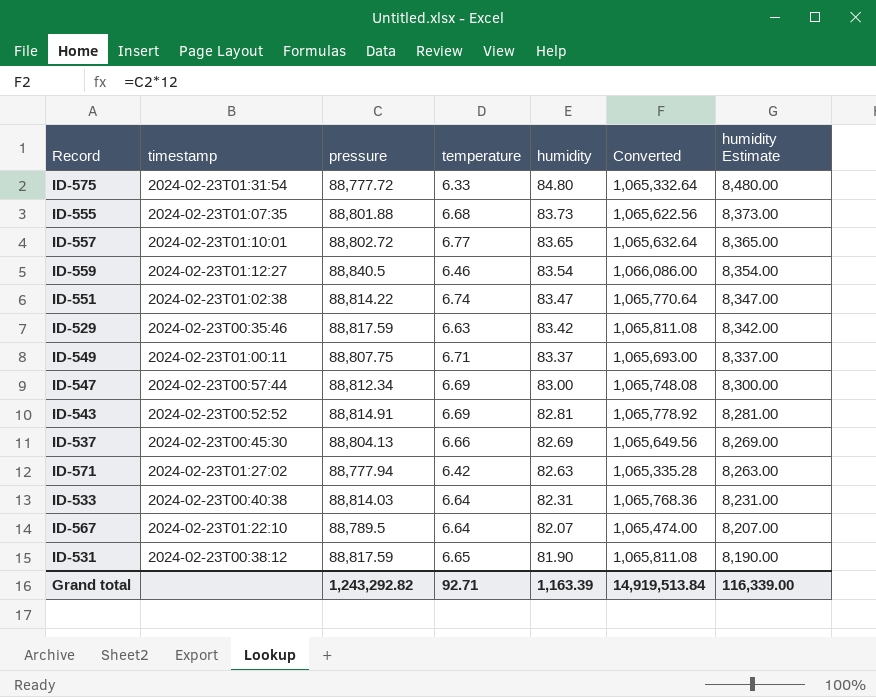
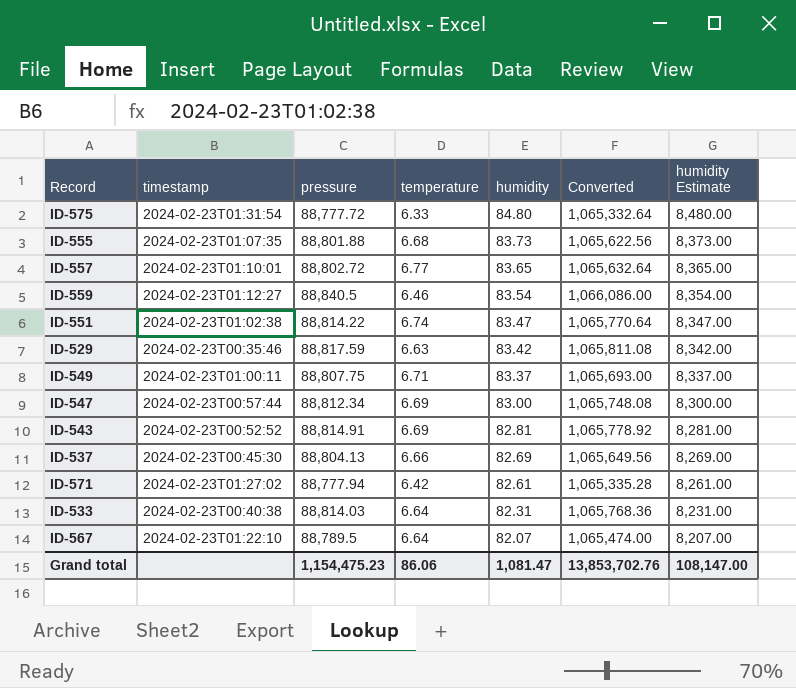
row ID-531: 2024-02-23T00:38:12 | 88,817.59 | 6.65 | 81.90 | 1,065,811.08 | 8,190.00 -> none
ID-571 | humidity: 82.63 -> 82.61
ID-571 | humidity Estimate: 8,263.00 -> 8,261.00
Grand total | pressure: 1,243,292.82 -> 1,154,475.23
Grand total | temperature: 92.71 -> 86.06
Grand total | humidity: 1,163.39 -> 1,081.47
Grand total | Converted: 14,919,513.84 -> 13,853,702.76
Grand total | humidity Estimate: 116,339.00 -> 108,147.00

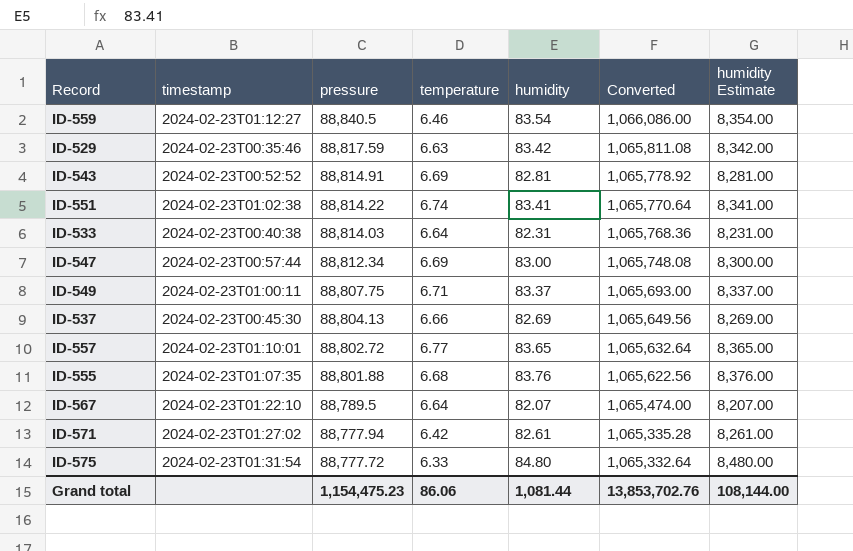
row order: humidity descending -> pressure descending
ID-551 | humidity: 83.47 -> 83.41
ID-551 | humidity Estimate: 8,347.00 -> 8,341.00
ID-555 | humidity: 83.73 -> 83.76
ID-555 | humidity Estimate: 8,373.00 -> 8,376.00
Grand total | humidity: 1,081.47 -> 1,081.44
Grand total | humidity Estimate: 108,147.00 -> 108,144.00

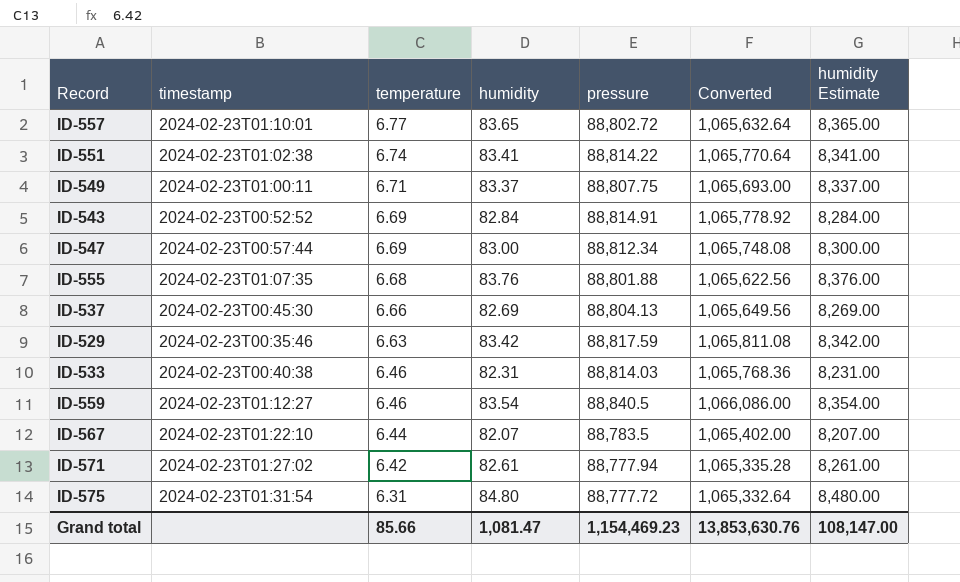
row order: pressure descending -> temperature descending
column pressure | position: 3 -> 5
ID-543 | humidity: 82.81 -> 82.84
ID-543 | humidity Estimate: 8,281.00 -> 8,284.00
ID-533 | temperature: 6.64 -> 6.46
ID-567 | temperature: 6.64 -> 6.44
ID-567 | pressure: 88,789.5 -> 88,783.5
ID-567 | Converted: 1,065,474.00 -> 1,065,402.00
ID-575 | temperature: 6.33 -> 6.31
Grand total | temperature: 86.06 -> 85.66
Grand total | humidity: 1,081.44 -> 1,081.47
Grand total | pressure: 1,154,475.23 -> 1,154,469.23
Grand total | Converted: 13,853,702.76 -> 13,853,630.76
Grand total | humidity Estimate: 108,144.00 -> 108,147.00

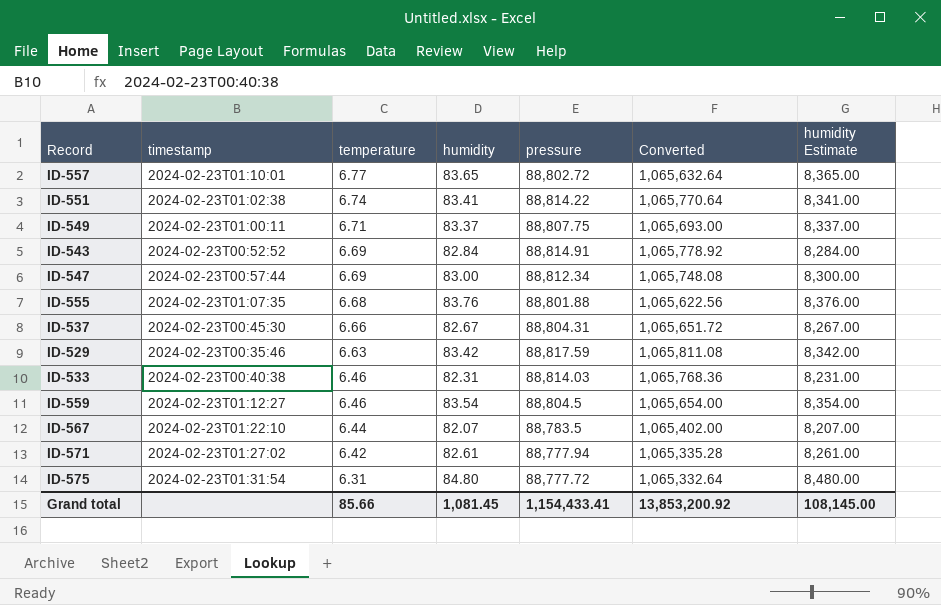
ID-537 | humidity: 82.69 -> 82.67
ID-537 | pressure: 88,804.13 -> 88,804.31
ID-537 | Converted: 1,065,649.56 -> 1,065,651.72
ID-537 | humidity Estimate: 8,269.00 -> 8,267.00
ID-559 | pressure: 88,840.5 -> 88,804.5
ID-559 | Converted: 1,066,086.00 -> 1,065,654.00
Grand total | humidity: 1,081.47 -> 1,081.45
Grand total | pressure: 1,154,469.23 -> 1,154,433.41
Grand total | Converted: 13,853,630.76 -> 13,853,200.92
Grand total | humidity Estimate: 108,147.00 -> 108,145.00

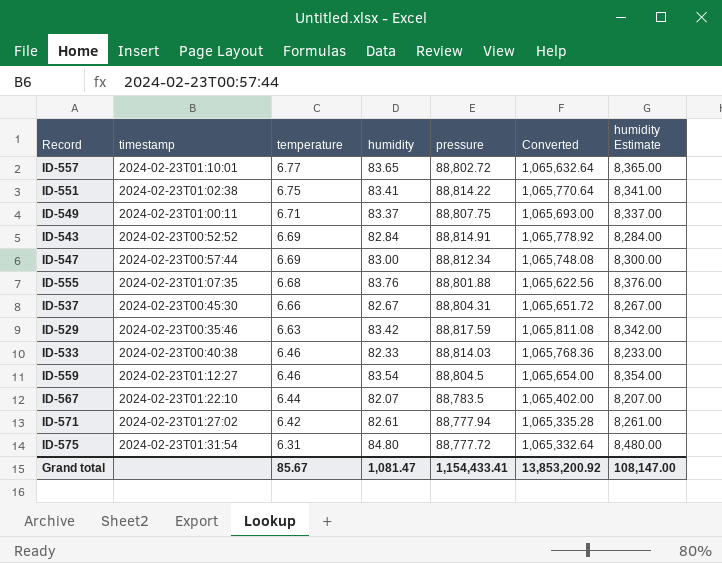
ID-551 | temperature: 6.74 -> 6.75
ID-533 | humidity: 82.31 -> 82.33
ID-533 | humidity Estimate: 8,231.00 -> 8,233.00
Grand total | temperature: 85.66 -> 85.67
Grand total | humidity: 1,081.45 -> 1,081.47
Grand total | humidity Estimate: 108,145.00 -> 108,147.00

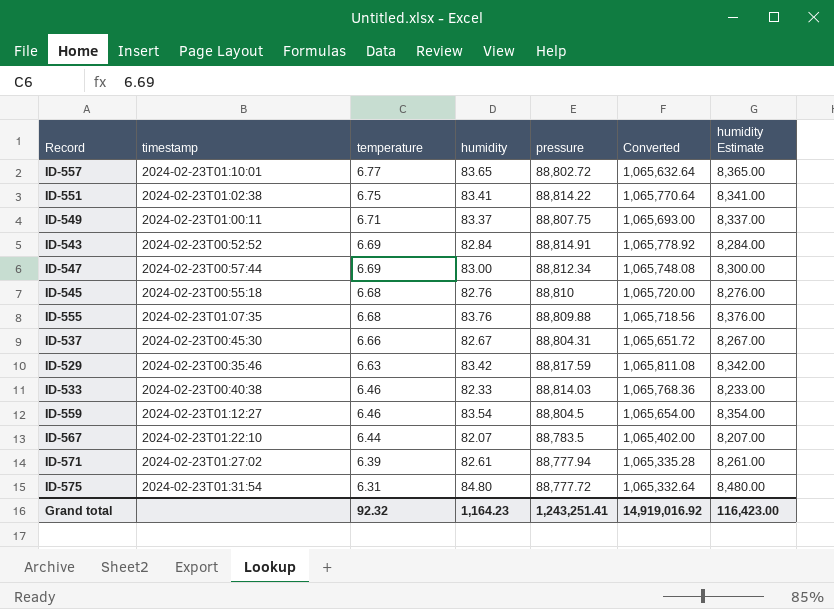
row ID-545: none -> 2024-02-23T00:55:18 | 6.68 | 82.76 | 88,810 | 1,065,720.00 | 8,276.00
ID-555 | pressure: 88,801.88 -> 88,809.88
ID-555 | Converted: 1,065,622.56 -> 1,065,718.56
ID-571 | temperature: 6.42 -> 6.39
Grand total | temperature: 85.67 -> 92.32
Grand total | humidity: 1,081.47 -> 1,164.23
Grand total | pressure: 1,154,433.41 -> 1,243,251.41
Grand total | Converted: 13,853,200.92 -> 14,919,016.92
Grand total | humidity Estimate: 108,147.00 -> 116,423.00

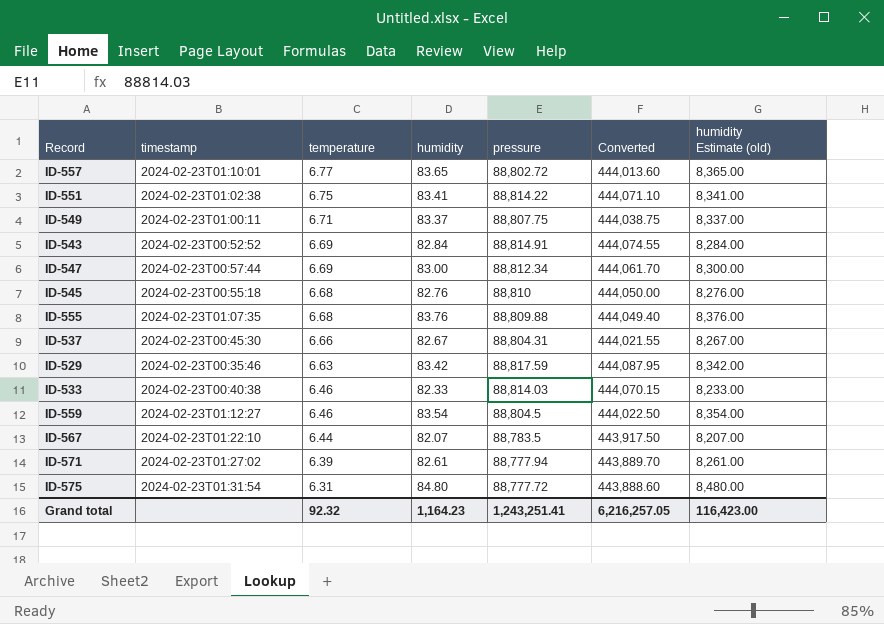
column Converted | formula: [pressure] * 12 -> [pressure] * 5
column name: humidity Estimate -> humidity Estimate (old)
Grand total | Converted: 14,919,016.92 -> 6,216,257.05

